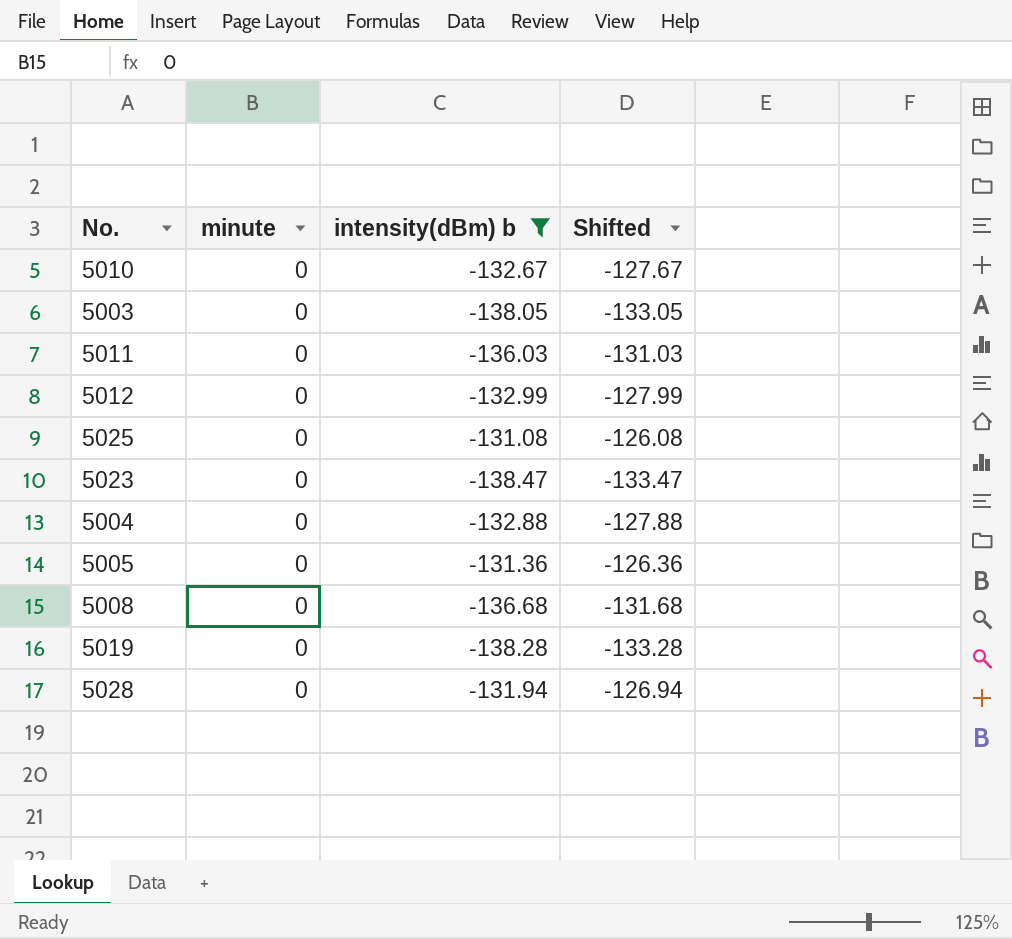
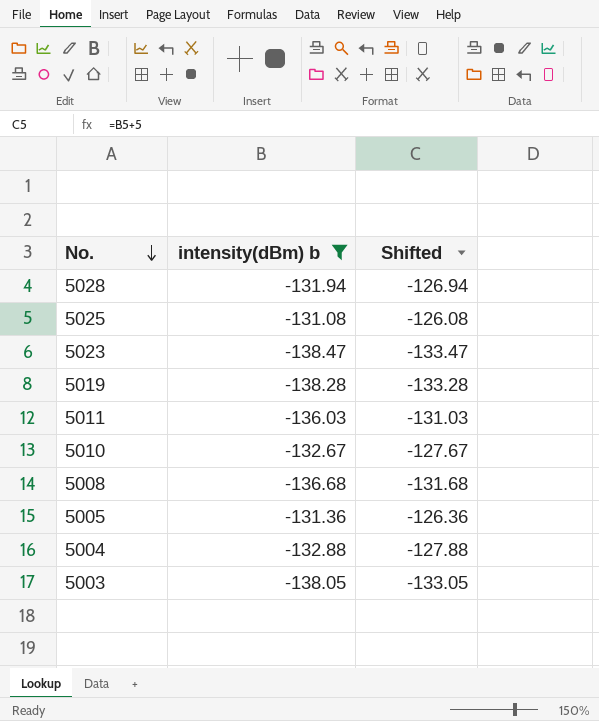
row order: none -> No. descending
column minute | position: 2 -> none
row 5012: 0 | -132.99 | -127.99 -> none

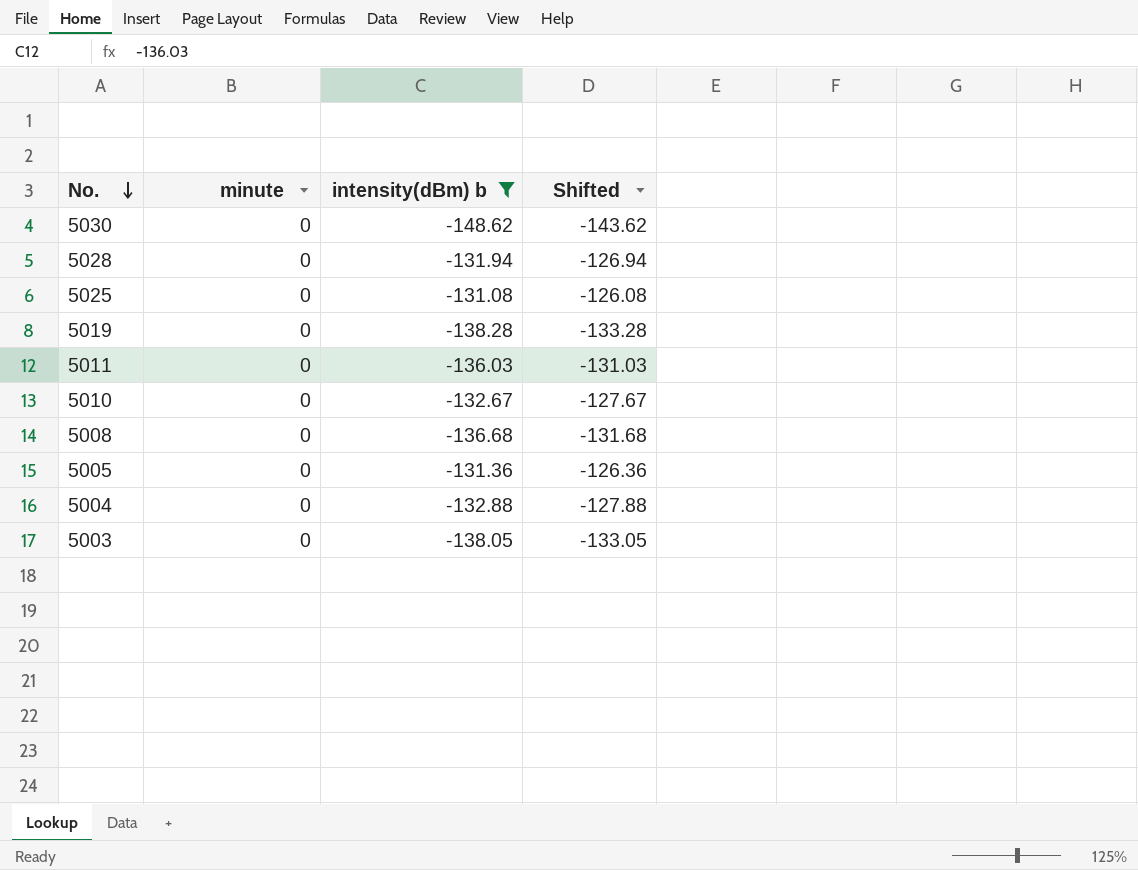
column minute | position: none -> 2
row 5023: -138.47 | -133.47 -> none
row 5030: none -> 0 | -148.62 | -143.62

